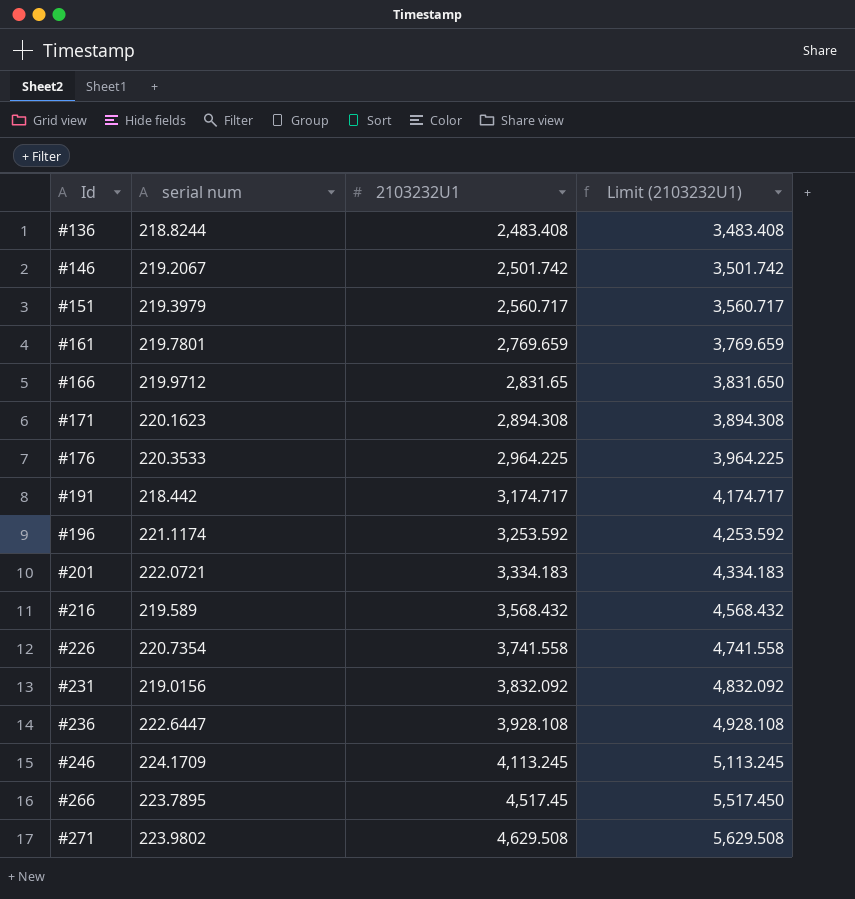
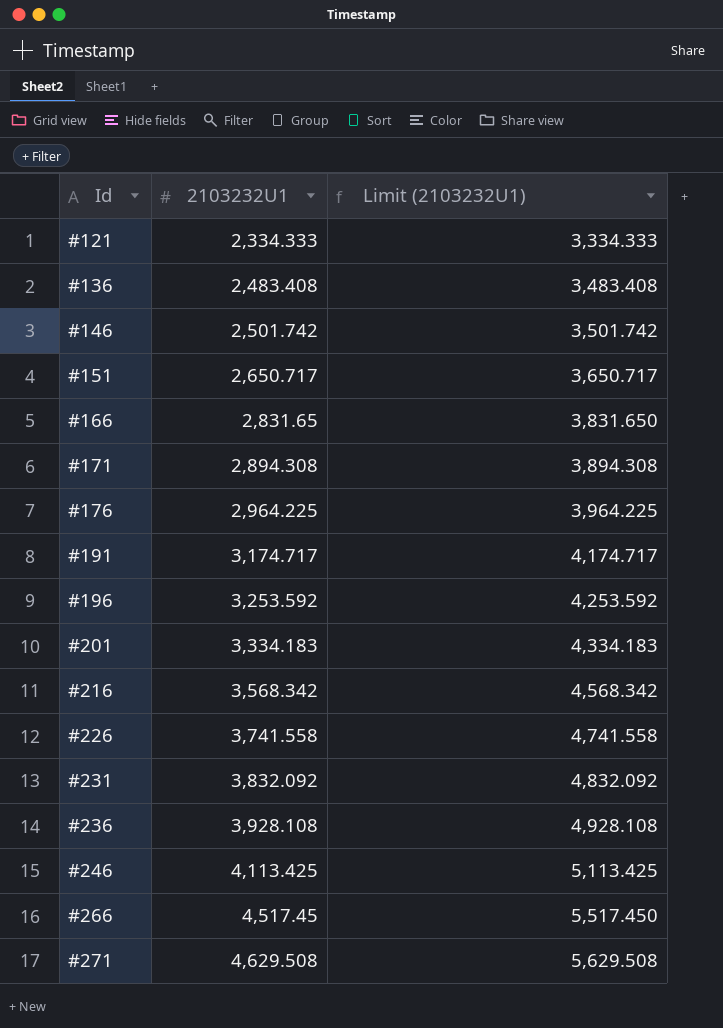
column serial num | position: 2 -> none
row #161: 219.7801 | 2,769.659 | 3,769.659 -> none
row #121: none -> 2,334.333 | 3,334.333
#151 | 2103232U1: 2,560.717 -> 2,650.717
#151 | Limit (2103232U1): 3,560.717 -> 3,650.717
#216 | 2103232U1: 3,568.432 -> 3,568.342
#216 | Limit (2103232U1): 4,568.432 -> 4,568.342
#246 | 2103232U1: 4,113.245 -> 4,113.425
#246 | Limit (2103232U1): 5,113.245 -> 5,113.425

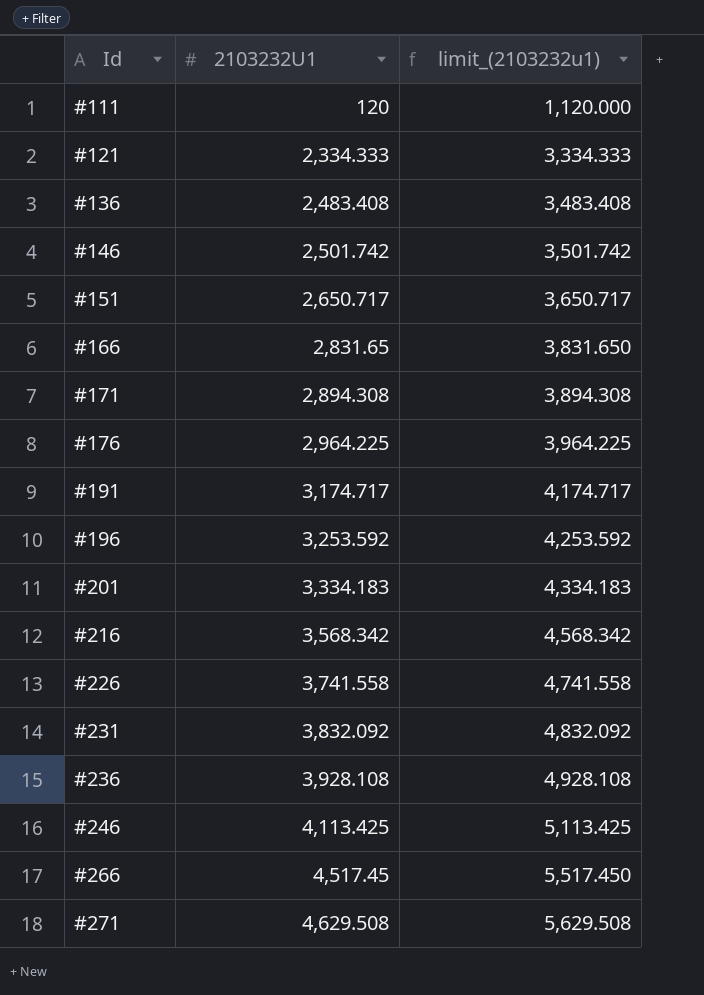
column name: Limit (2103232U1) -> limit_(2103232u1)
row #111: none -> 120 | 1,120.000

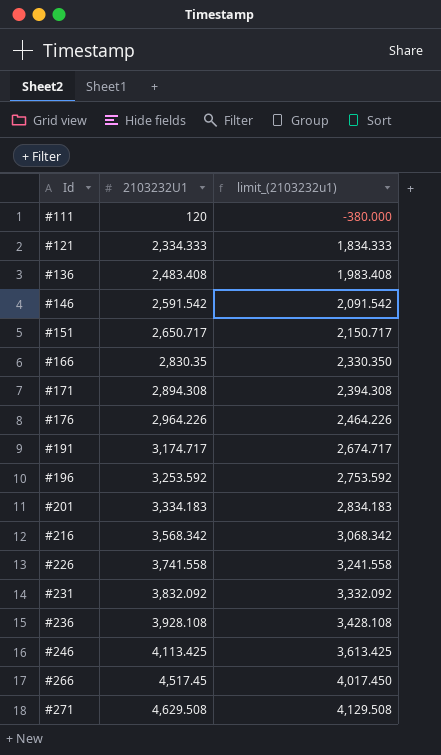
column limit_(2103232u1) | formula: [2103232U1] + 1000 -> [2103232U1] - 500
#146 | 2103232U1: 2,501.742 -> 2,591.542
#166 | 2103232U1: 2,831.65 -> 2,830.35
#176 | 2103232U1: 2,964.225 -> 2,964.226

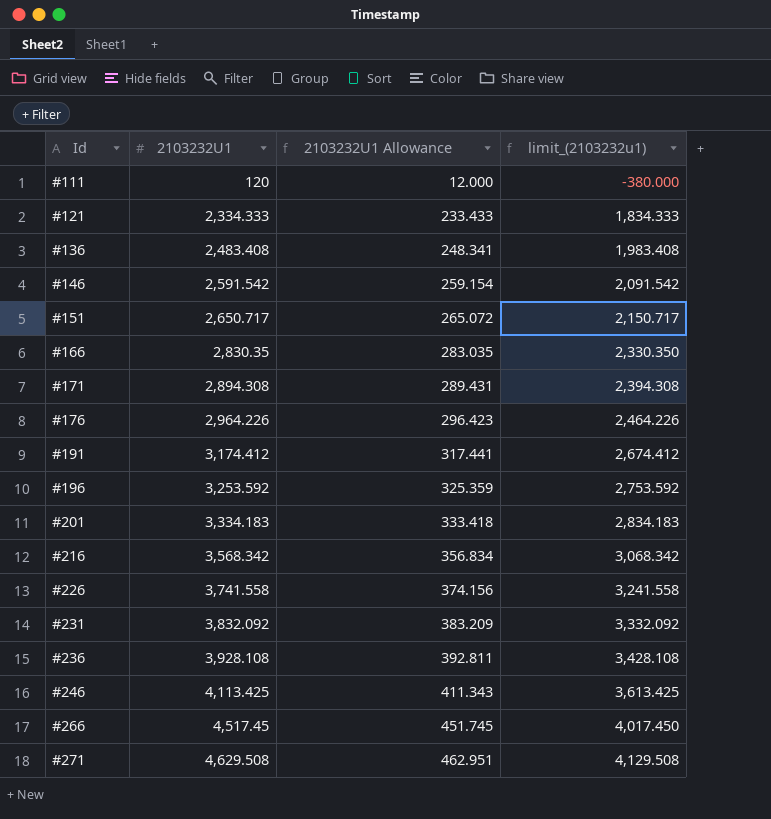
column 2103232U1 Allowance | formula: none -> [2103232U1] * 0.1
#191 | 2103232U1: 3,174.717 -> 3,174.412
#191 | limit_(2103232u1): 2,674.717 -> 2,674.412

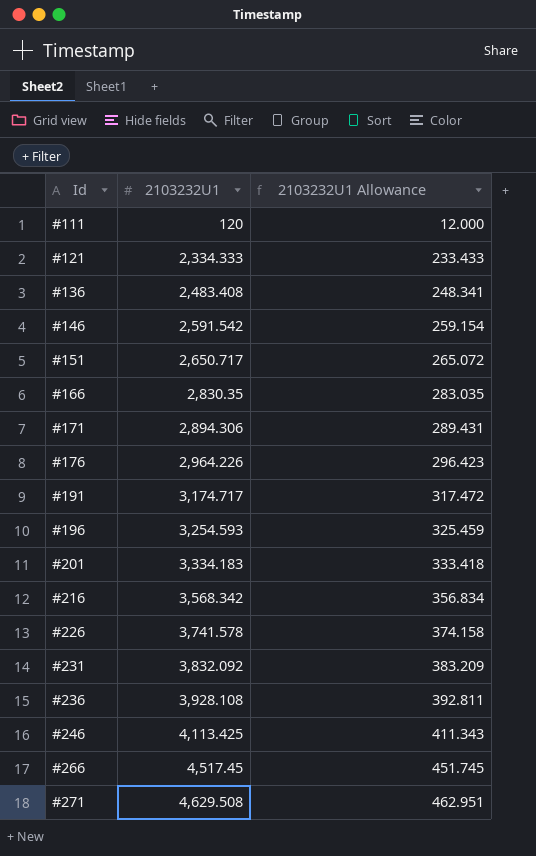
column limit_(2103232u1) | formula: [2103232U1] - 500 -> none
#171 | 2103232U1: 2,894.308 -> 2,894.306
#191 | 2103232U1: 3,174.412 -> 3,174.717
#191 | 2103232U1 Allowance: 317.441 -> 317.472
#196 | 2103232U1: 3,253.592 -> 3,254.593
#196 | 2103232U1 Allowance: 325.359 -> 325.459
#226 | 2103232U1: 3,741.558 -> 3,741.578
#226 | 2103232U1 Allowance: 374.156 -> 374.158

